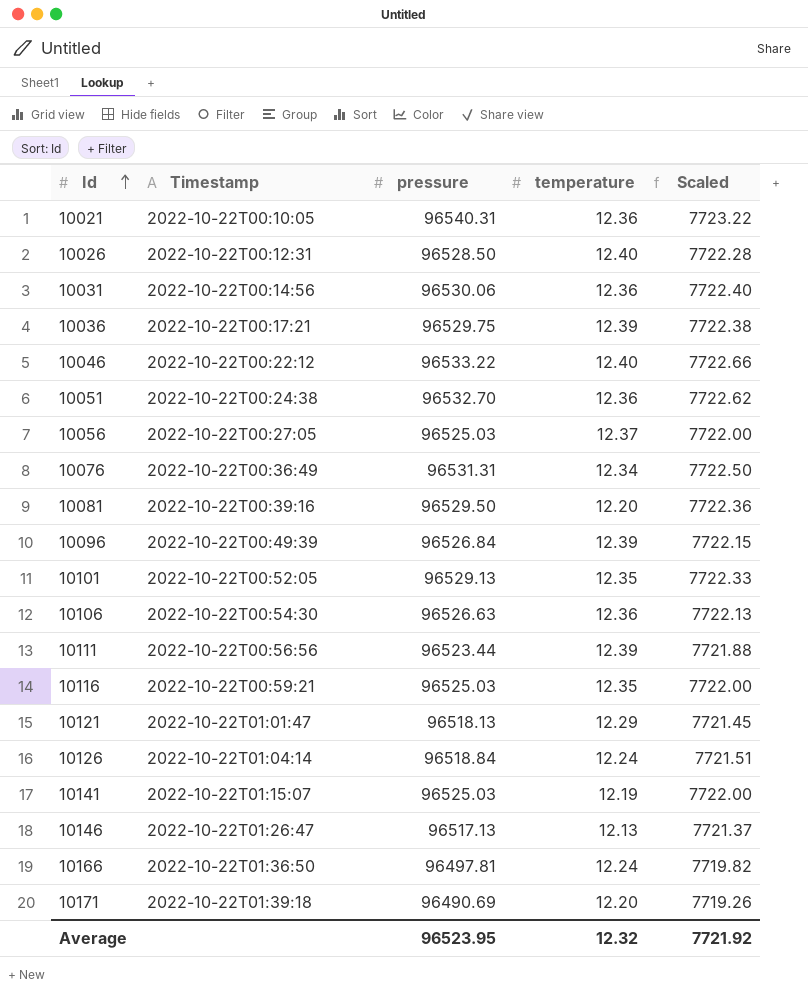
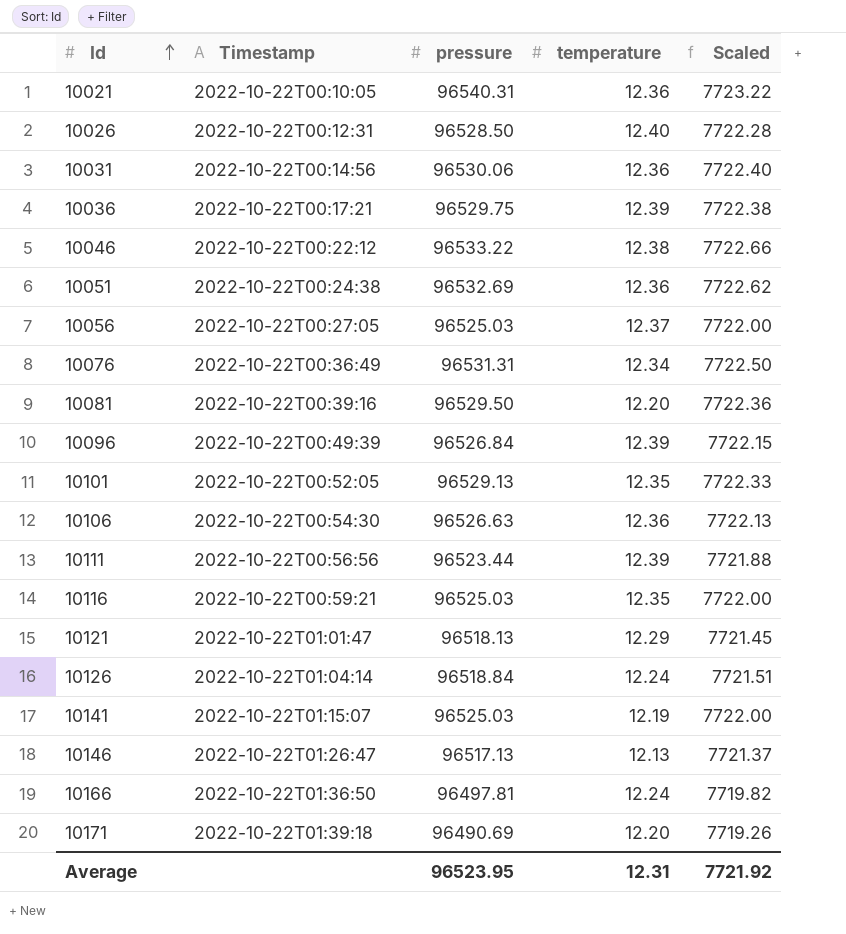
10046 | temperature: 12.40 -> 12.38
10051 | pressure: 96532.70 -> 96532.69
Average | temperature: 12.32 -> 12.31

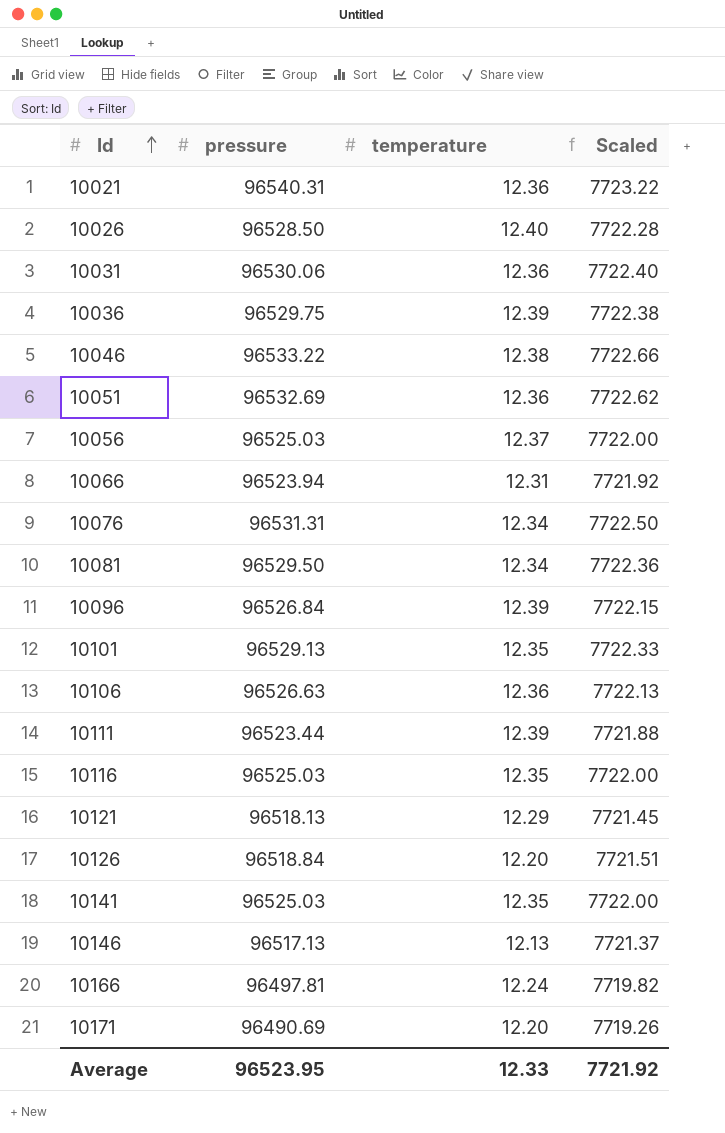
column Timestamp | position: 2 -> none
row 10066: none -> 96523.94 | 12.31 | 7721.92
10081 | temperature: 12.20 -> 12.34
10126 | temperature: 12.24 -> 12.20
10141 | temperature: 12.19 -> 12.35
Average | temperature: 12.31 -> 12.33

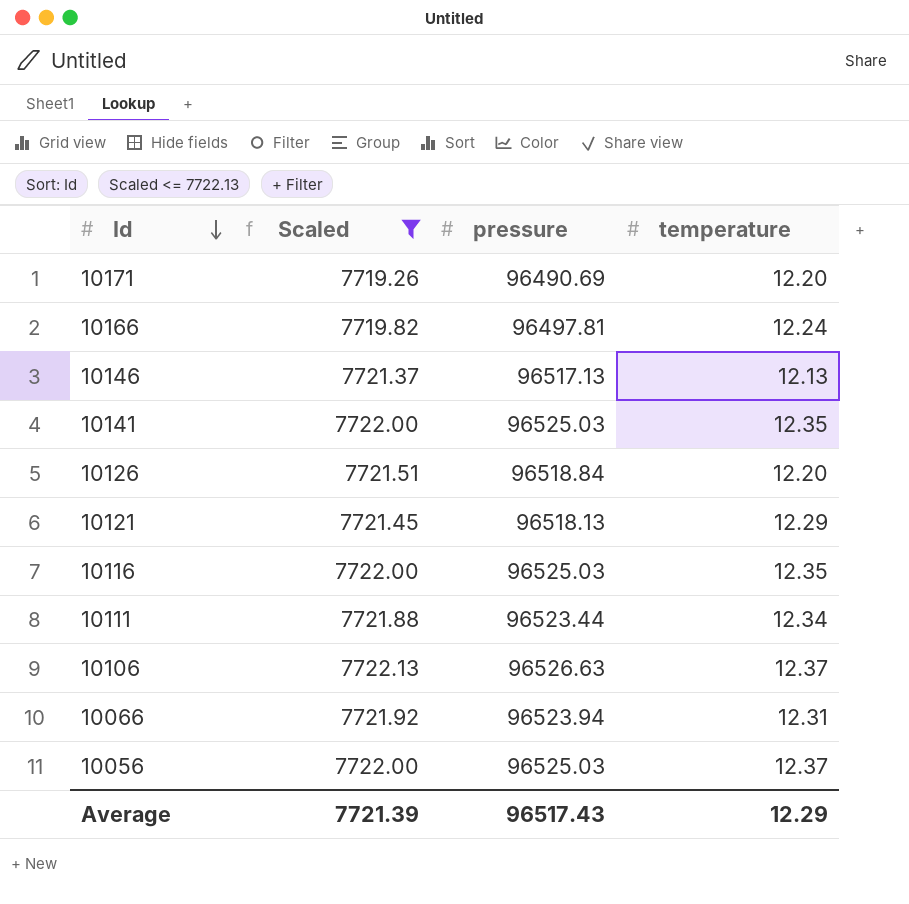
filter: none -> Scaled <= 7722.13
row order: Id ascending -> Id descending
column Scaled | position: 4 -> 2
10111 | temperature: 12.39 -> 12.34
10106 | temperature: 12.36 -> 12.37
Average | Scaled: 7721.92 -> 7721.39
Average | pressure: 96523.95 -> 96517.43
Average | temperature: 12.33 -> 12.29

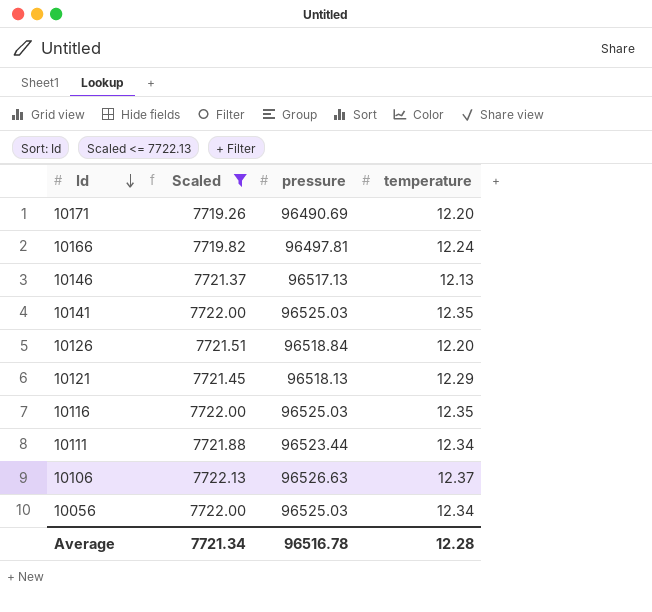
row 10066: 7721.92 | 96523.94 | 12.31 -> none
10056 | temperature: 12.37 -> 12.34
Average | Scaled: 7721.39 -> 7721.34
Average | pressure: 96517.43 -> 96516.78
Average | temperature: 12.29 -> 12.28

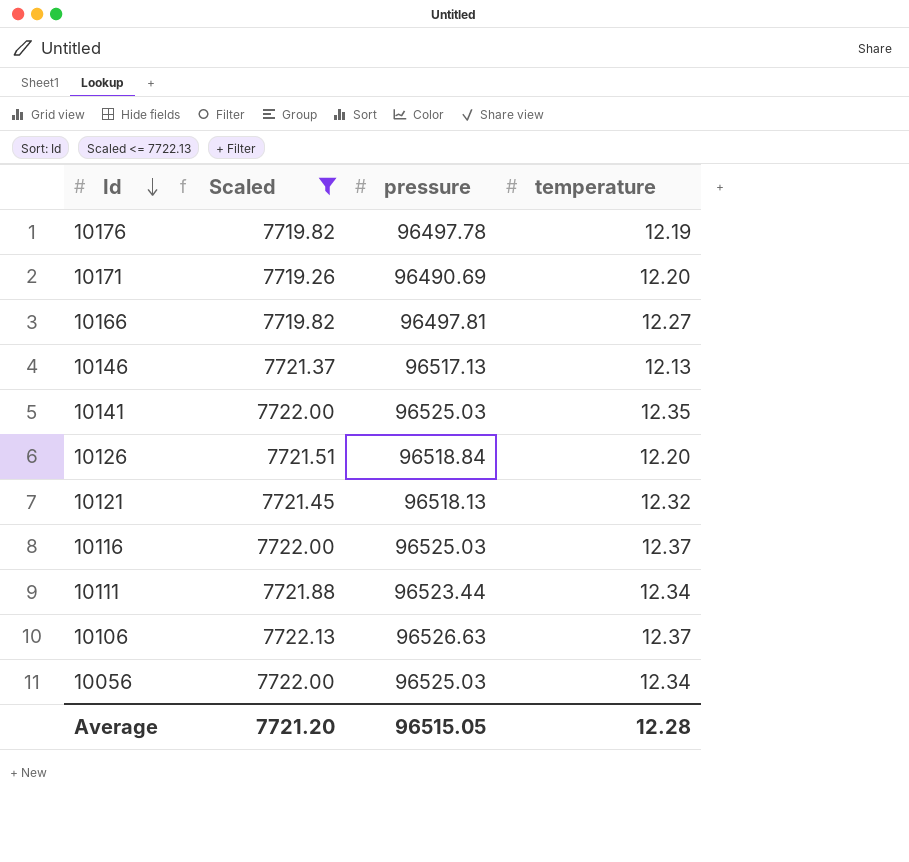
row 10176: none -> 7719.82 | 96497.78 | 12.19
10166 | temperature: 12.24 -> 12.27
10121 | temperature: 12.29 -> 12.32
10116 | temperature: 12.35 -> 12.37
Average | Scaled: 7721.34 -> 7721.20
Average | pressure: 96516.78 -> 96515.05

